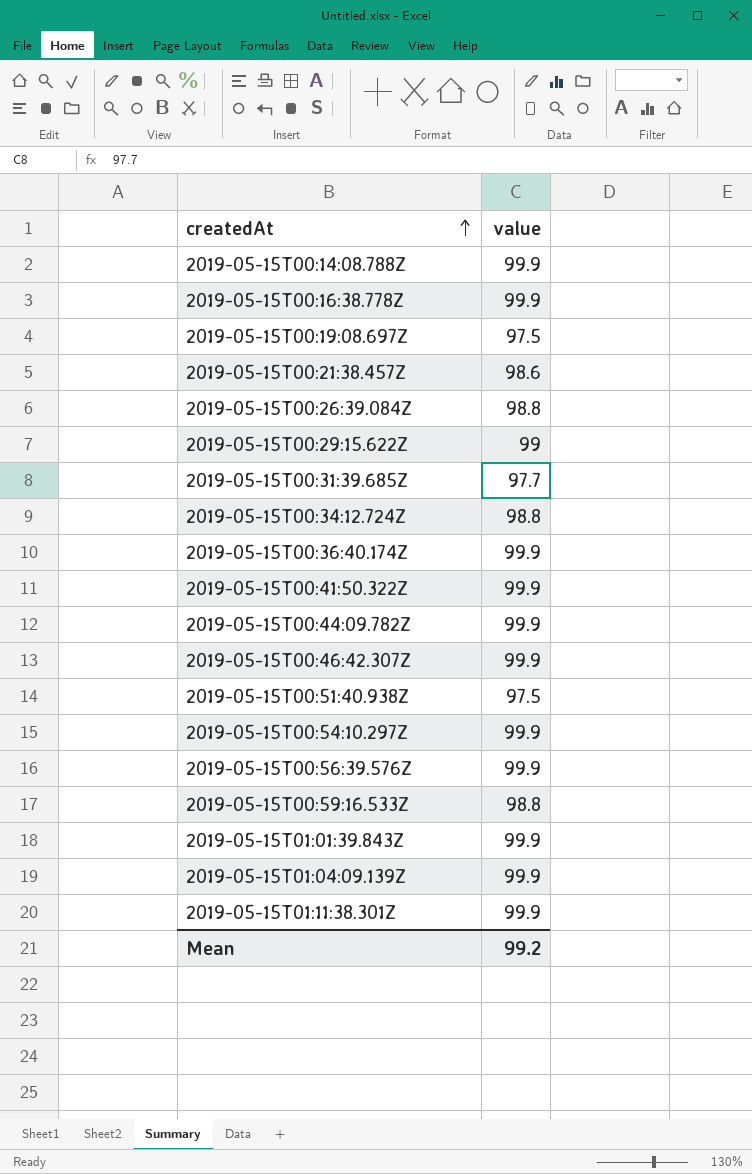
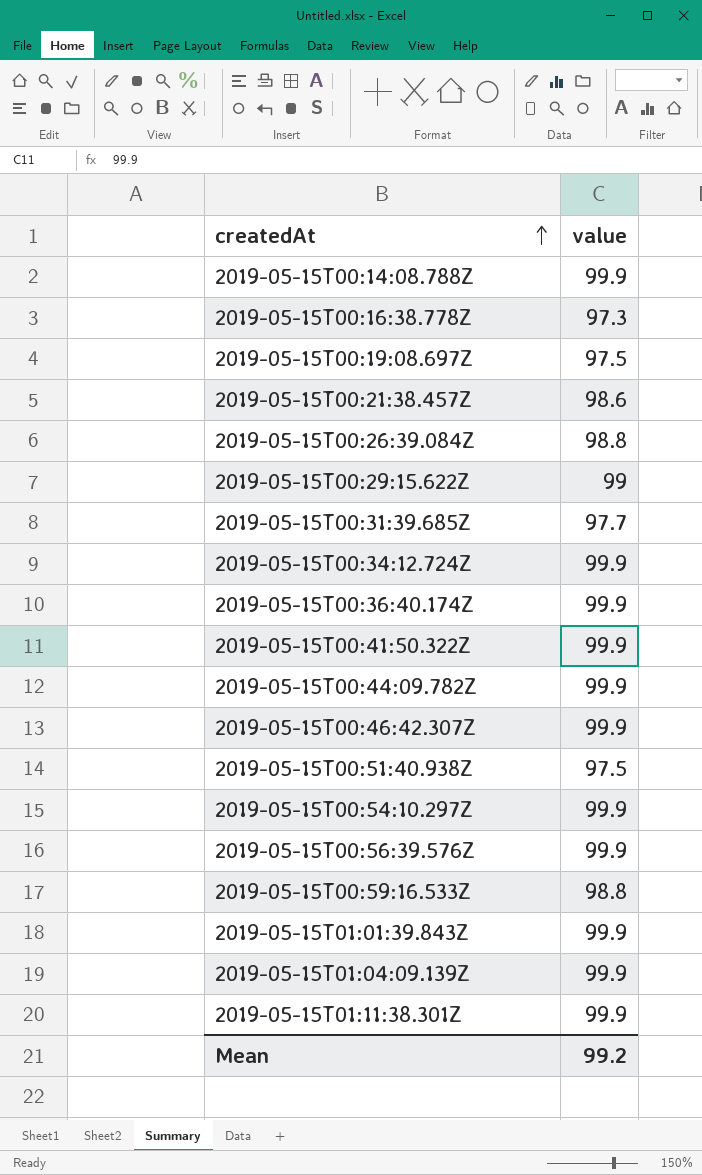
2019-05-15T00:16:38.778Z | value: 99.9 -> 97.3
2019-05-15T00:34:12.724Z | value: 98.8 -> 99.9

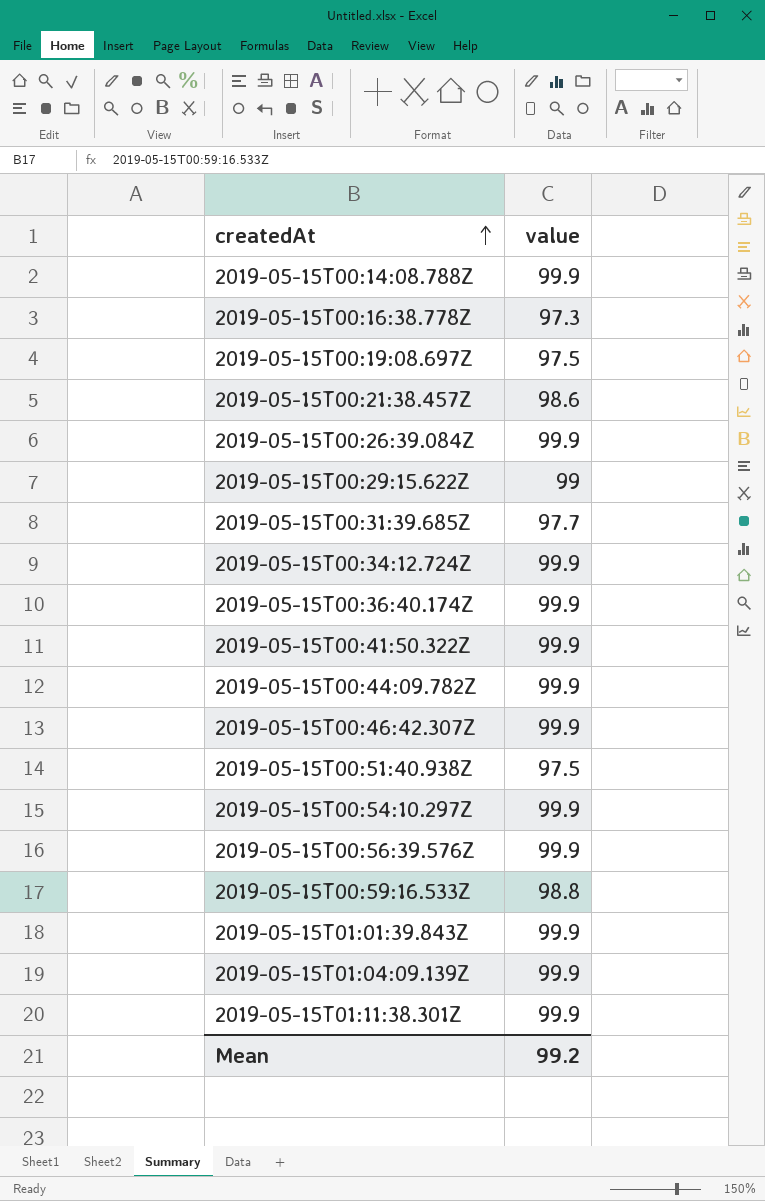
2019-05-15T00:26:39.084Z | value: 98.8 -> 99.9

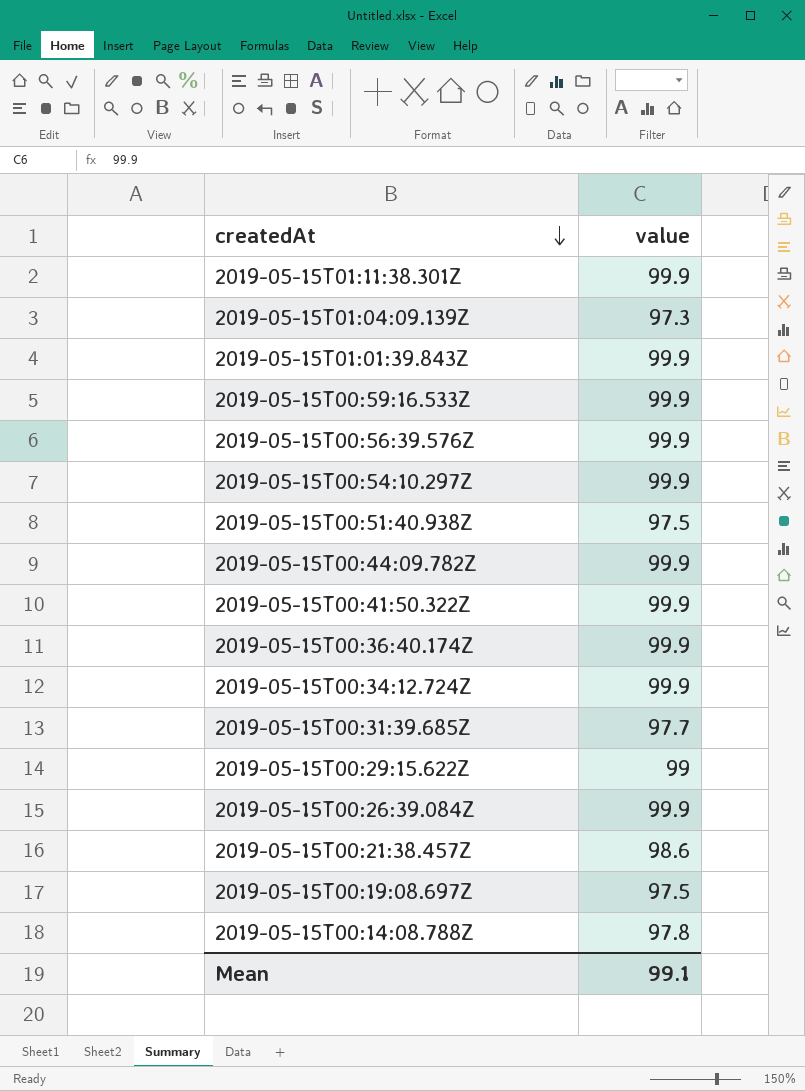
row order: createdAt ascending -> createdAt descending
row 2019-05-15T00:16:38.778Z: 97.3 -> none
row 2019-05-15T00:46:42.307Z: 99.9 -> none
2019-05-15T01:04:09.139Z | value: 99.9 -> 97.3
2019-05-15T00:59:16.533Z | value: 98.8 -> 99.9
2019-05-15T00:14:08.788Z | value: 99.9 -> 97.8
Mean | value: 99.2 -> 99.1

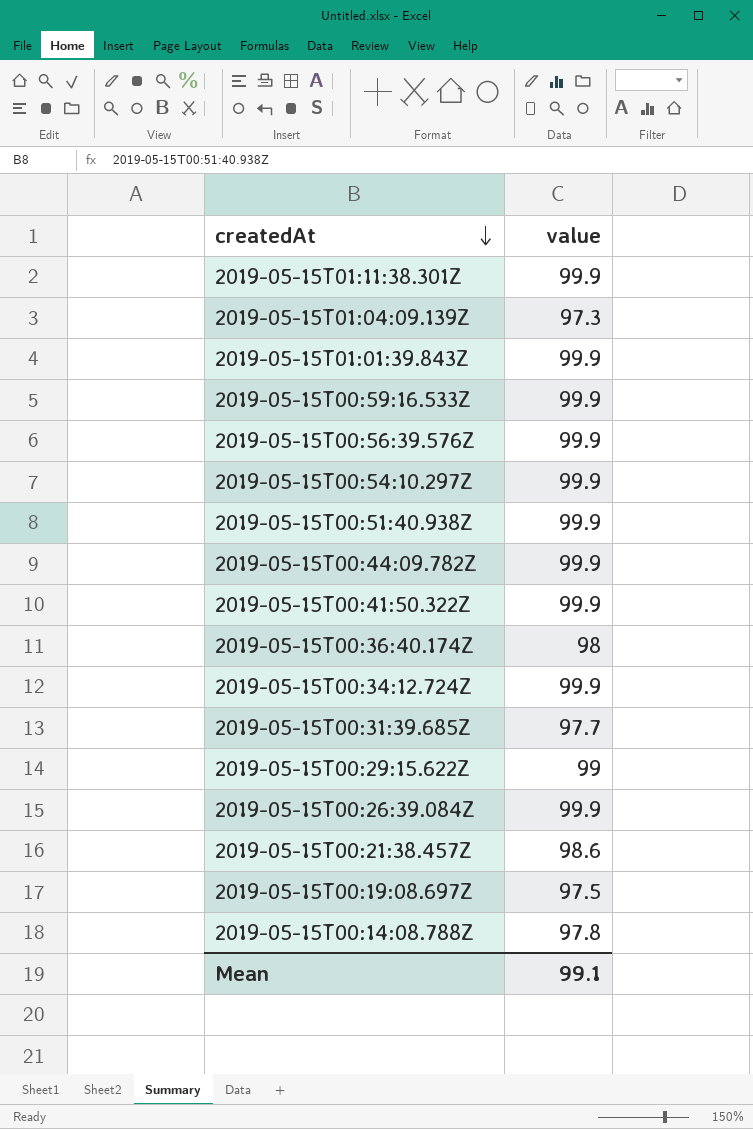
2019-05-15T00:51:40.938Z | value: 97.5 -> 99.9
2019-05-15T00:36:40.174Z | value: 99.9 -> 98

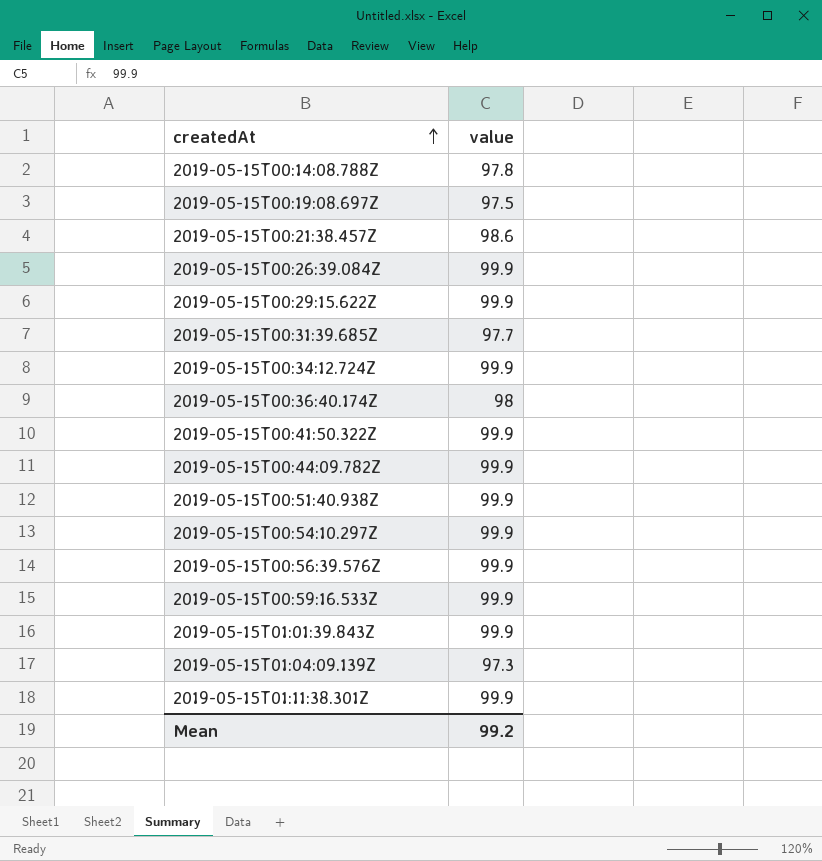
row order: createdAt descending -> createdAt ascending
2019-05-15T00:29:15.622Z | value: 99 -> 99.9
Mean | value: 99.1 -> 99.2

